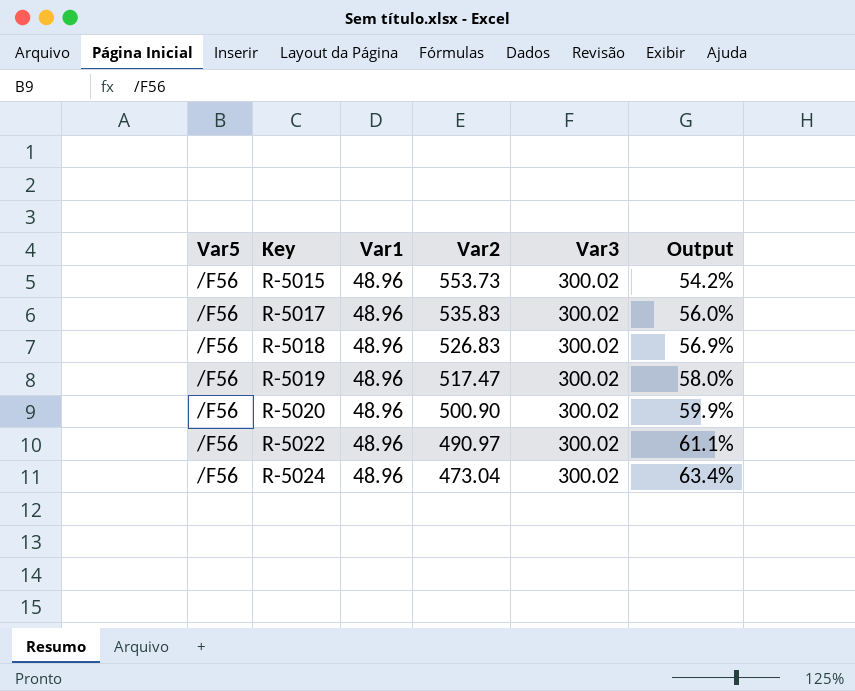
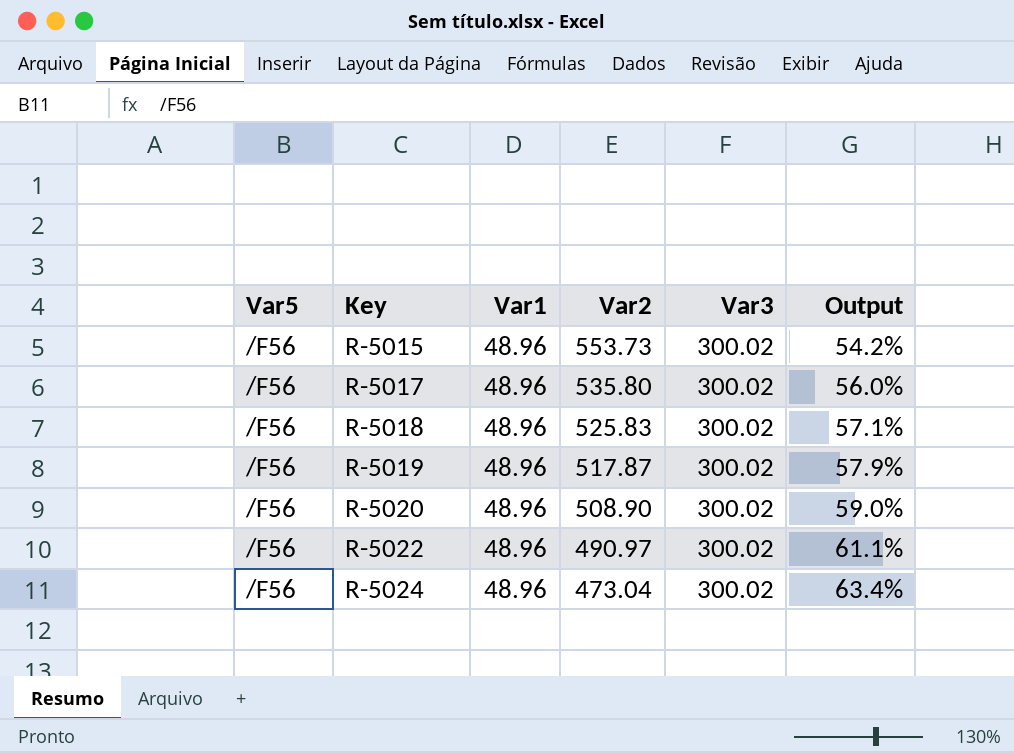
R-5017 | Var2: 535.83 -> 535.80
R-5018 | Var2: 526.83 -> 525.83
R-5018 | Output: 56.9% -> 57.1%
R-5019 | Var2: 517.47 -> 517.87
R-5019 | Output: 58.0% -> 57.9%
R-5020 | Var2: 500.90 -> 508.90
R-5020 | Output: 59.9% -> 59.0%

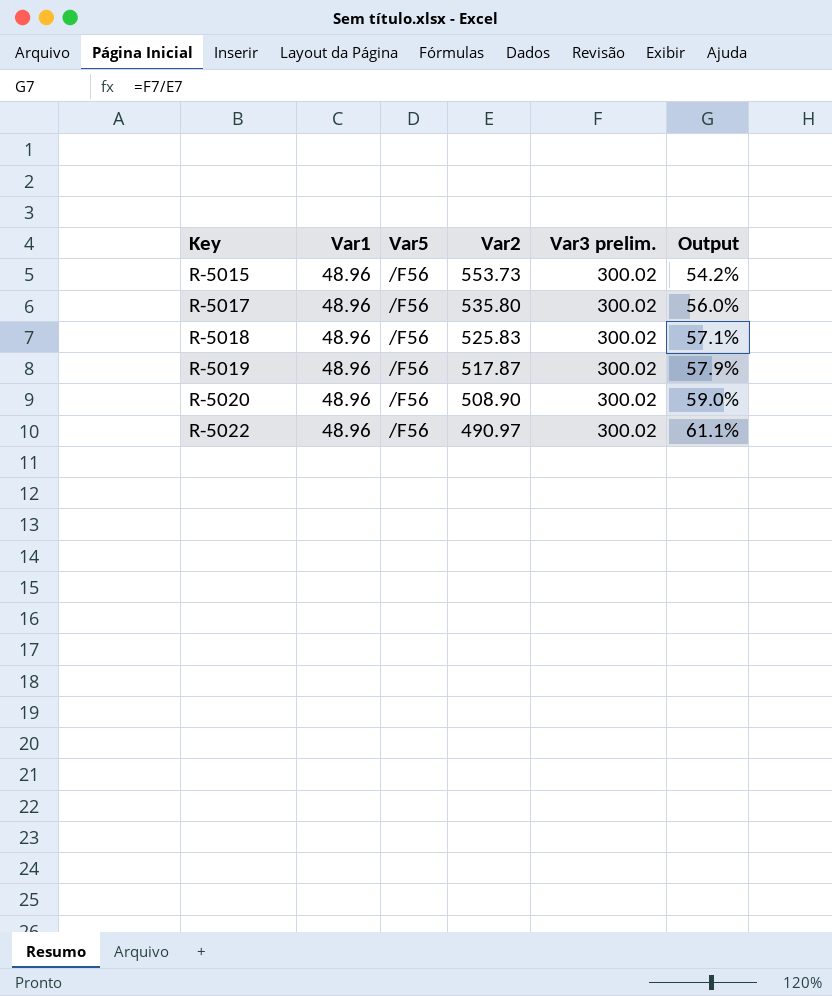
column Var5 | position: 1 -> 3
column name: Var3 -> Var3 prelim.
row R-5024: /F56 | 48.96 | 473.04 | 300.02 | 63.4% -> none

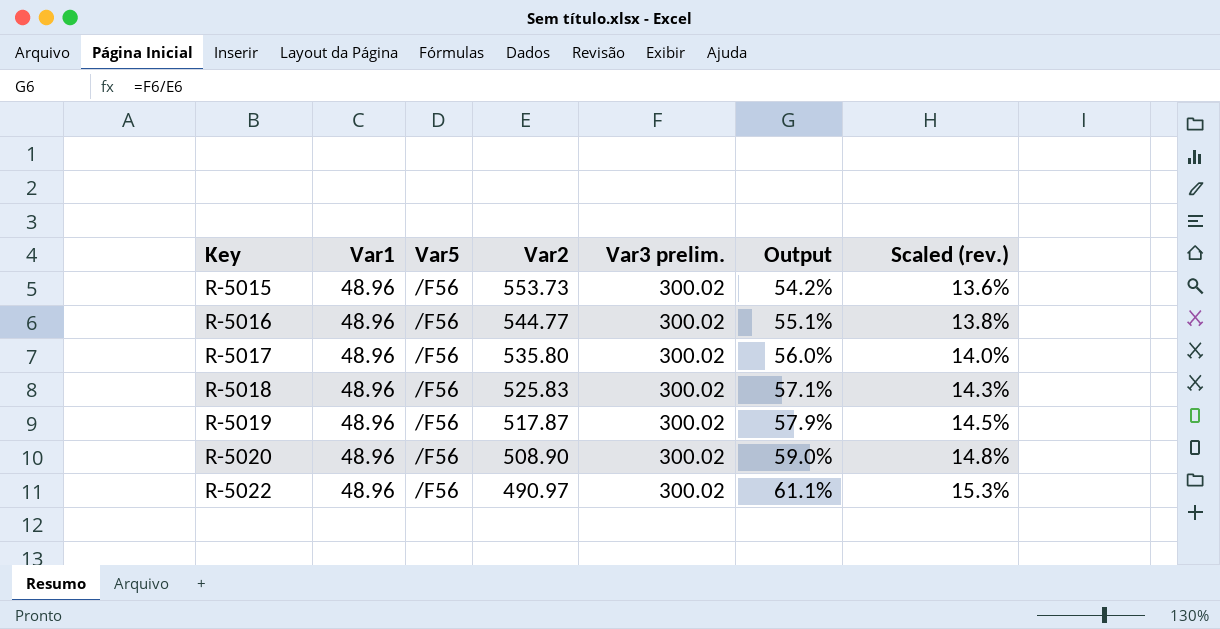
column Scaled (rev.) | formula: none -> [Output] * 0.25
row R-5016: none -> 48.96 | /F56 | 544.77 | 300.02 | 55.1% | 13.8%

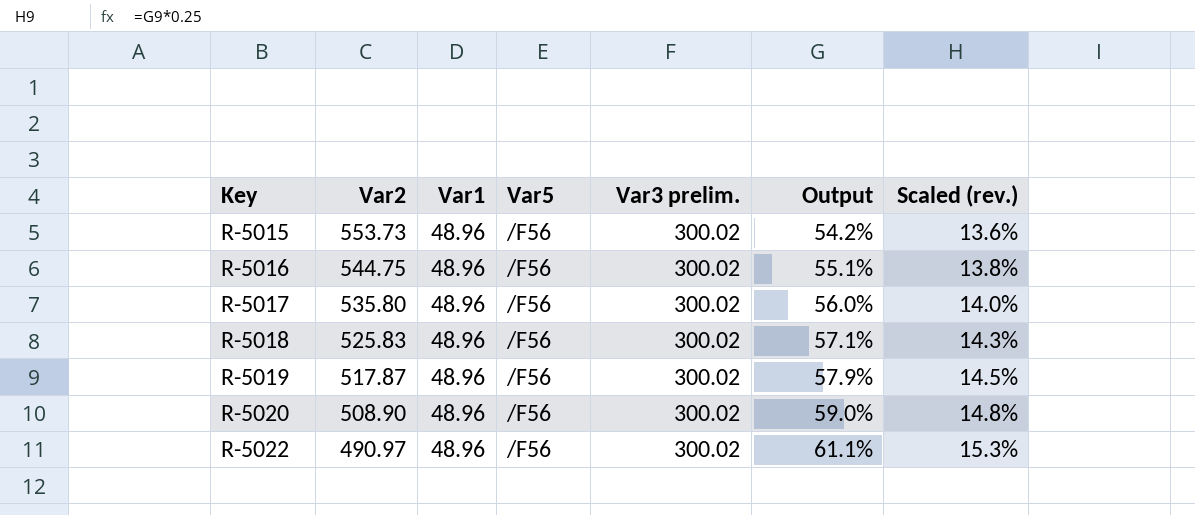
column Var2 | position: 4 -> 2
R-5016 | Var2: 544.77 -> 544.75

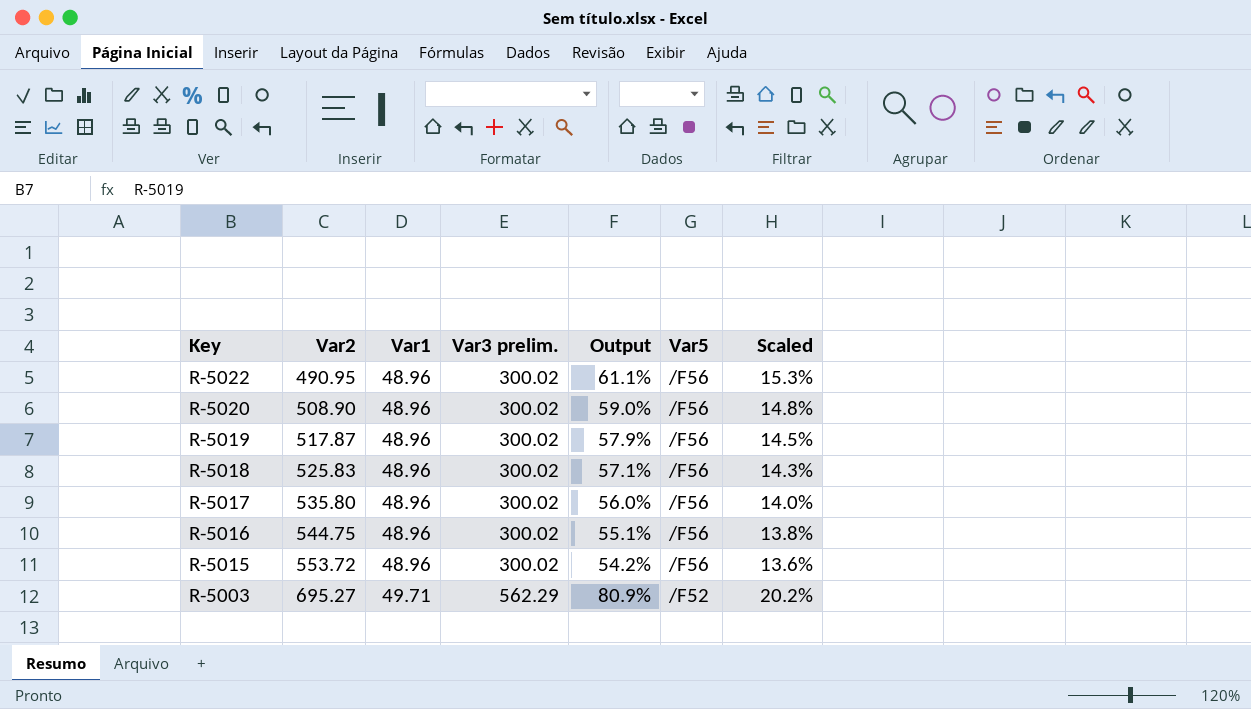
row order: Key ascending -> Key descending
column Var5 | position: 4 -> 6
column name: Scaled (rev.) -> Scaled
R-5022 | Var2: 490.97 -> 490.95
R-5015 | Var2: 553.73 -> 553.72
row R-5003: none -> 695.27 | 49.71 | 562.29 | 80.9% | /F52 | 20.2%

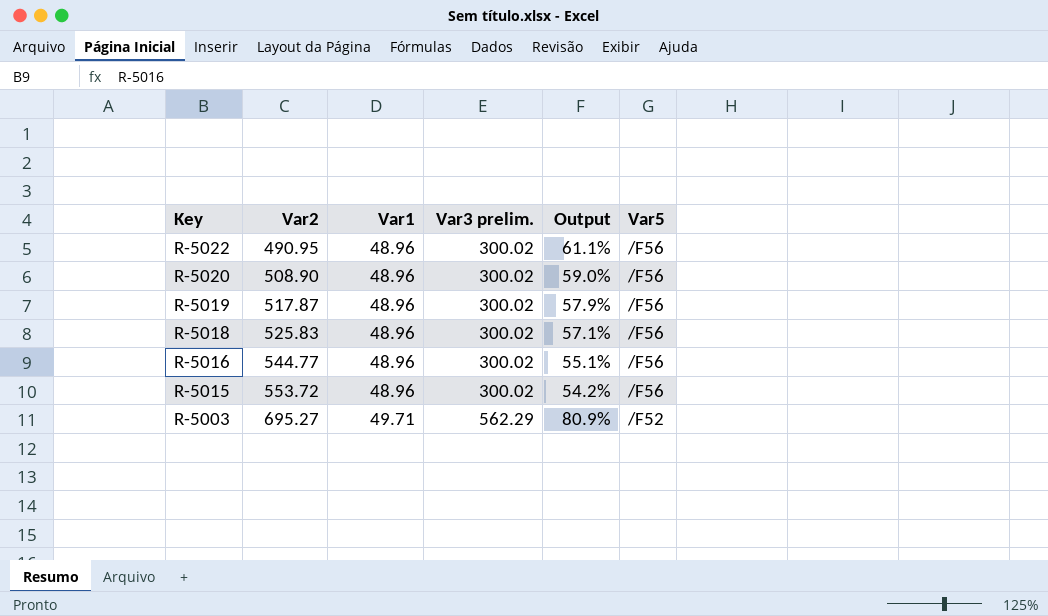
column Scaled | formula: [Output] * 0.25 -> none
row R-5017: 535.80 | 48.96 | 300.02 | 56.0% | /F56 | 14.0% -> none
R-5016 | Var2: 544.75 -> 544.77

